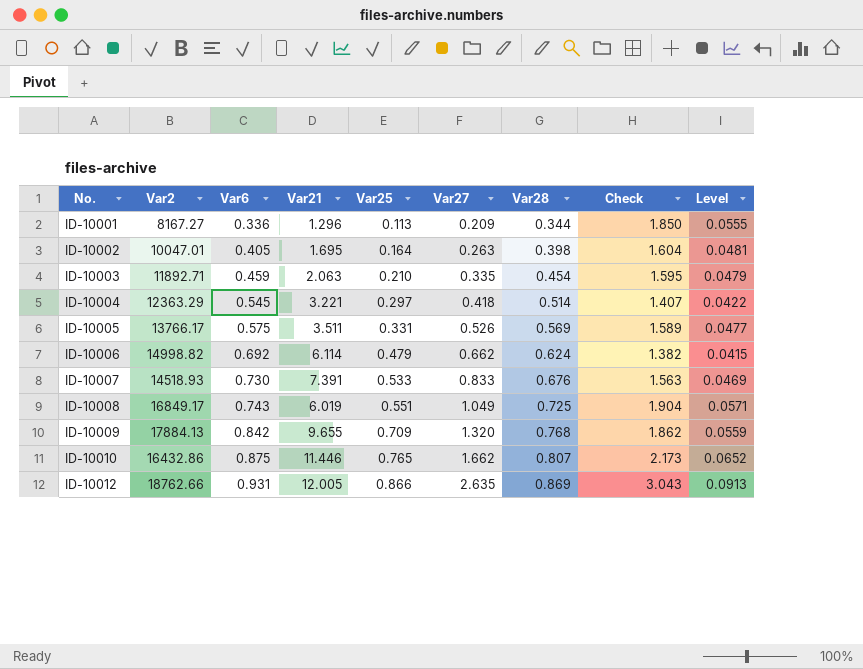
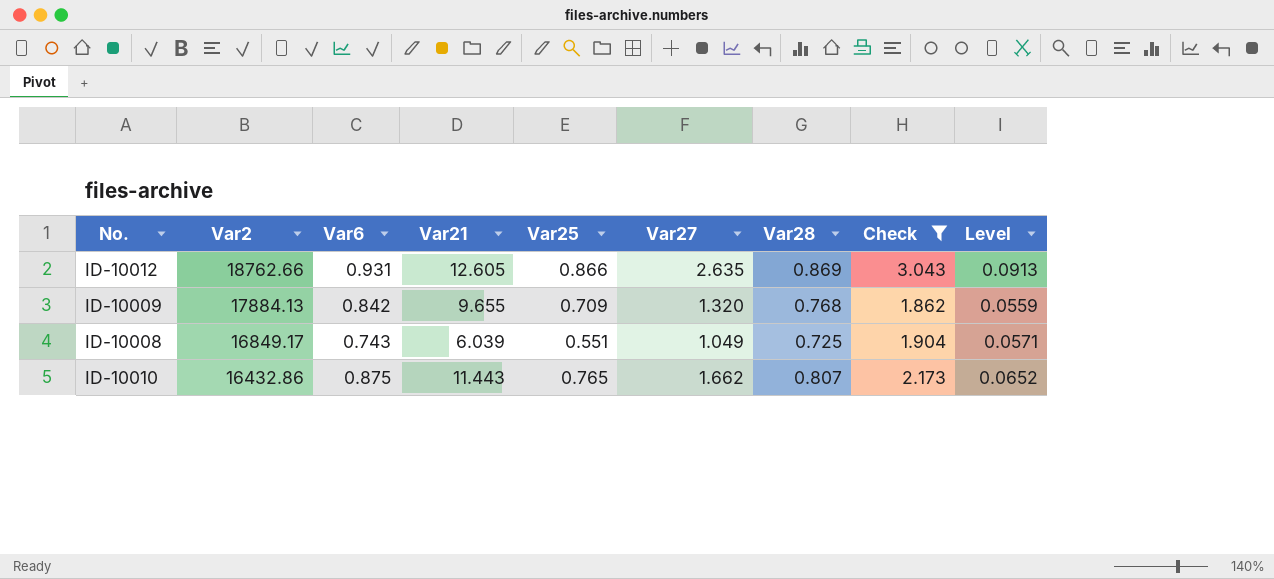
filter: none -> Check >= 1.862
row order: No. ascending -> Var2 descending
ID-10012 | Var21: 12.005 -> 12.605
ID-10008 | Var21: 6.019 -> 6.039
ID-10010 | Var21: 11.446 -> 11.443

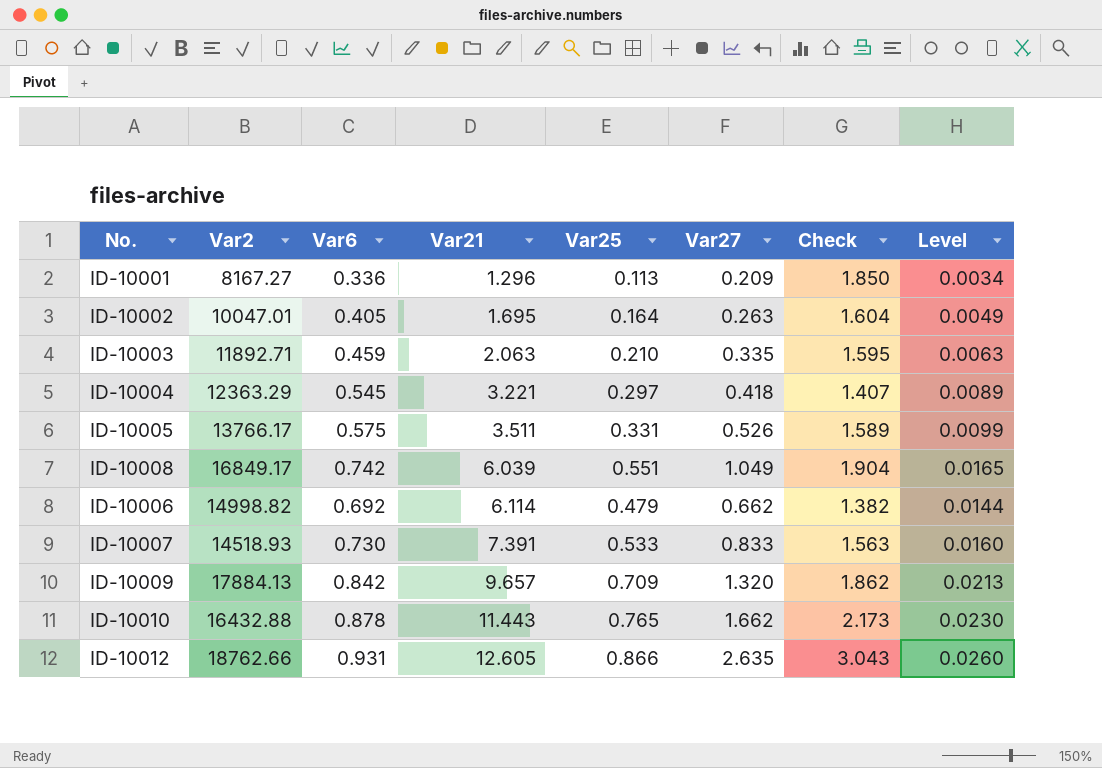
filter: Check >= 1.862 -> none
row order: Var2 descending -> Var21 ascending
column Var28 | position: 7 -> none
column Level | formula: [Check] * 0.03 -> [Var25] * 0.03
ID-10008 | Var6: 0.743 -> 0.742
ID-10009 | Var21: 9.655 -> 9.657
ID-10010 | Var2: 16432.86 -> 16432.88
ID-10010 | Var6: 0.875 -> 0.878

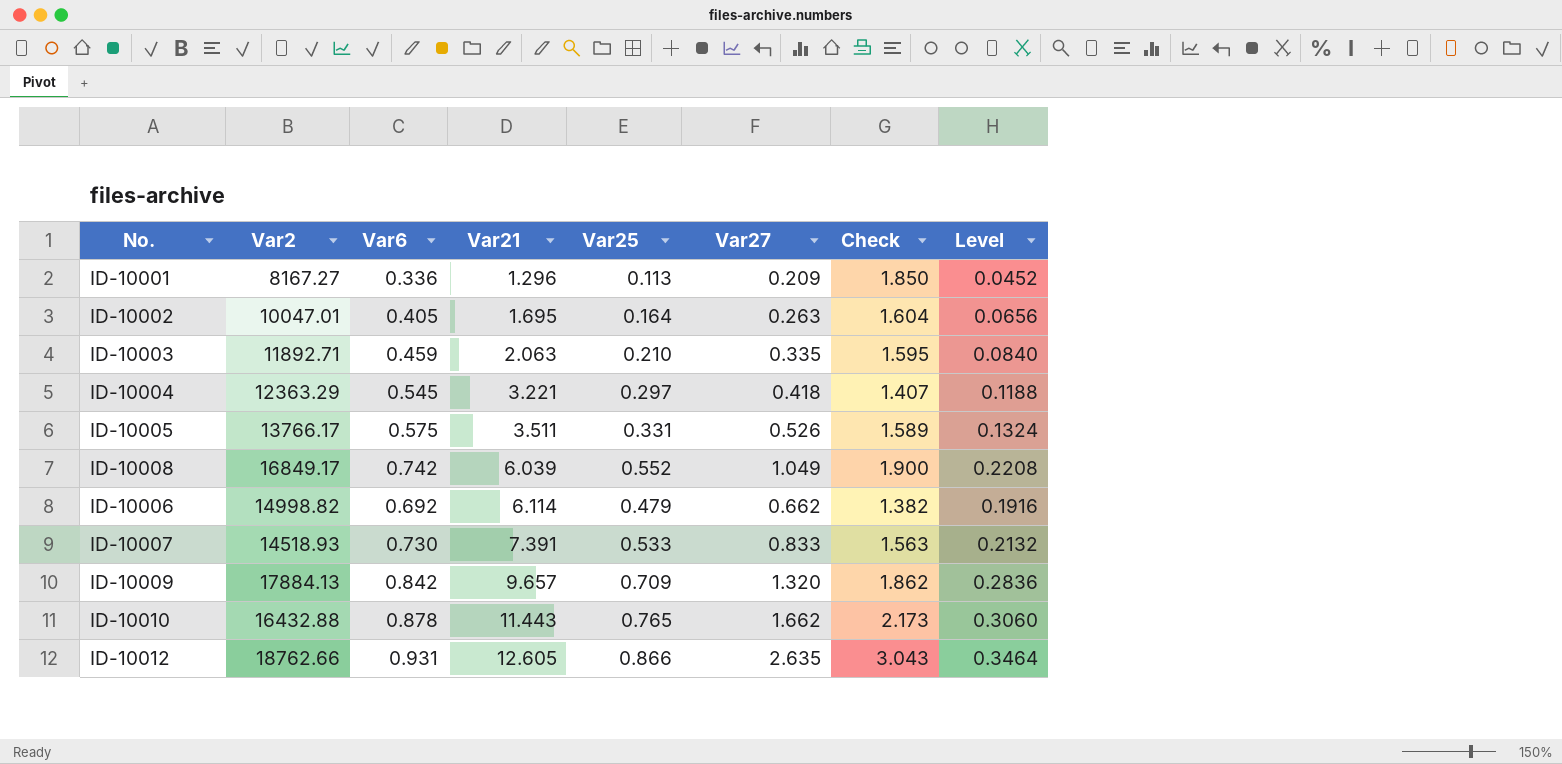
column Level | formula: [Var25] * 0.03 -> [Var25] * 0.4
ID-10008 | Var25: 0.551 -> 0.552
ID-10008 | Check: 1.904 -> 1.900

